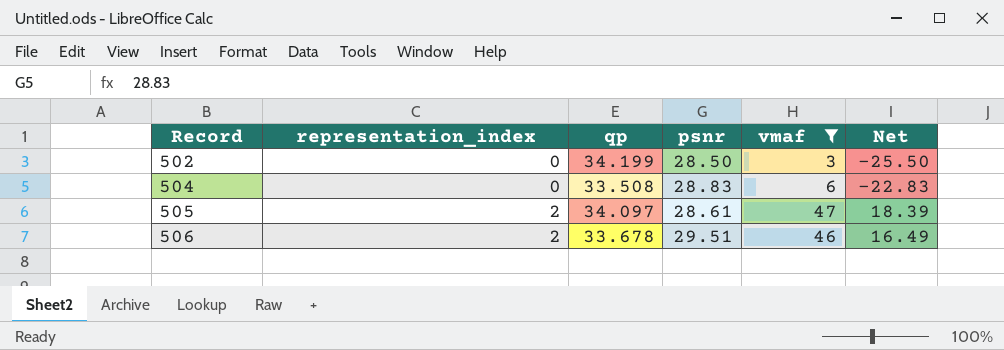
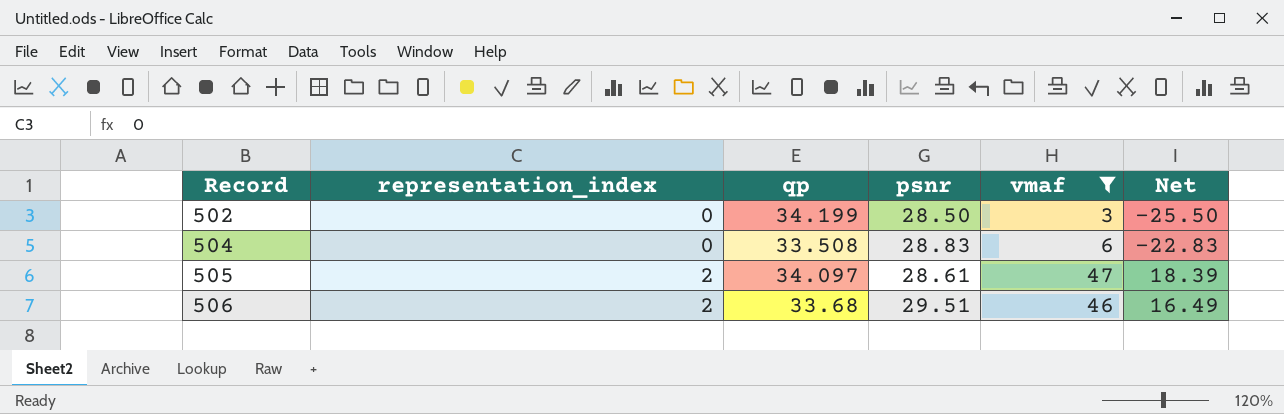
506 | qp: 33.678 -> 33.68

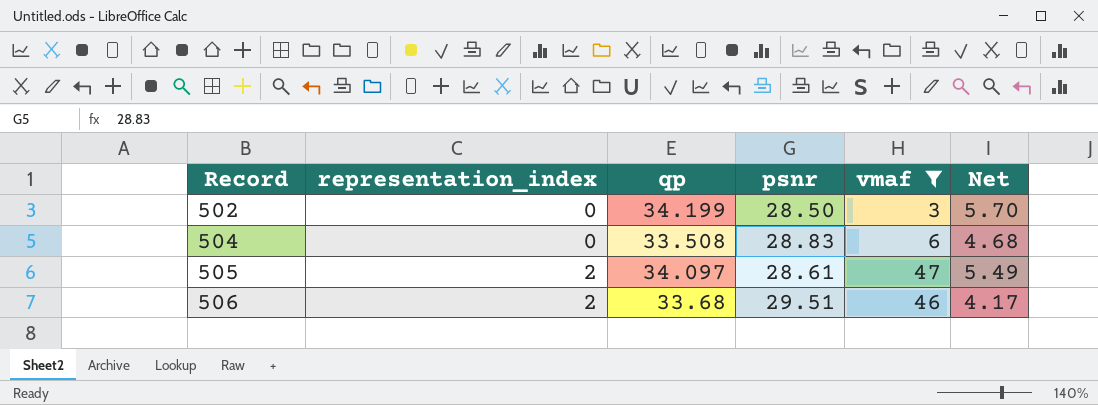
column Net | formula: [vmaf] - [psnr] -> [qp] - [psnr]

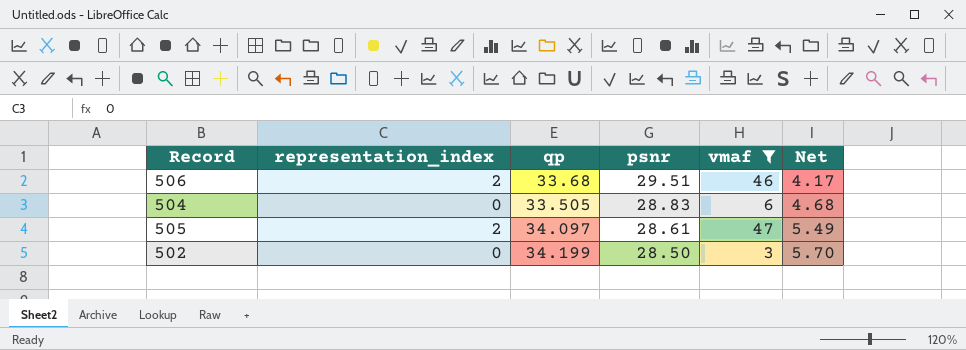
row order: Record ascending -> psnr descending
504 | qp: 33.508 -> 33.505

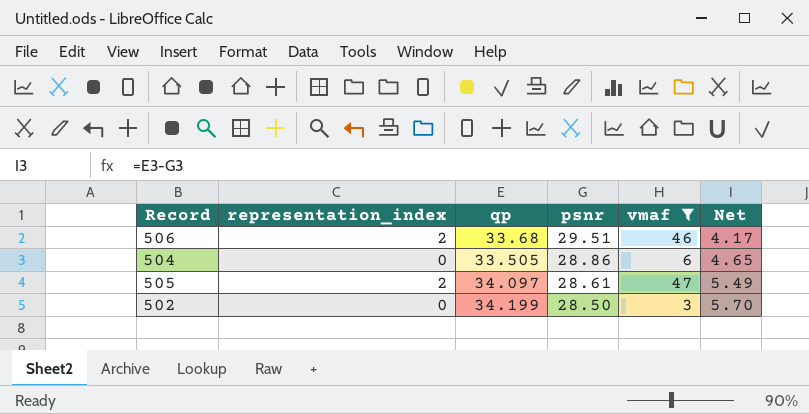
504 | psnr: 28.83 -> 28.86
504 | Net: 4.68 -> 4.65

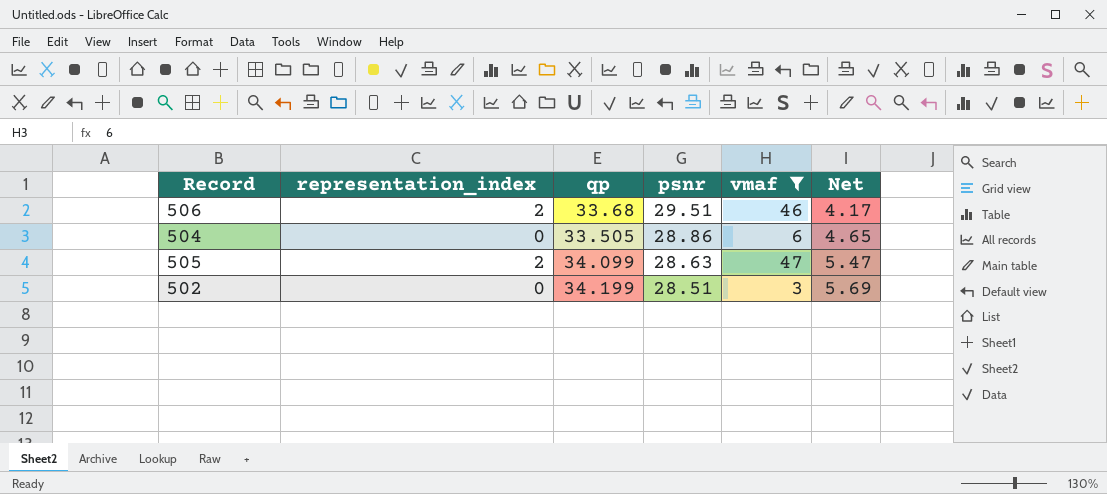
505 | qp: 34.097 -> 34.099
505 | psnr: 28.61 -> 28.63
505 | Net: 5.49 -> 5.47
502 | psnr: 28.50 -> 28.51
502 | Net: 5.70 -> 5.69

